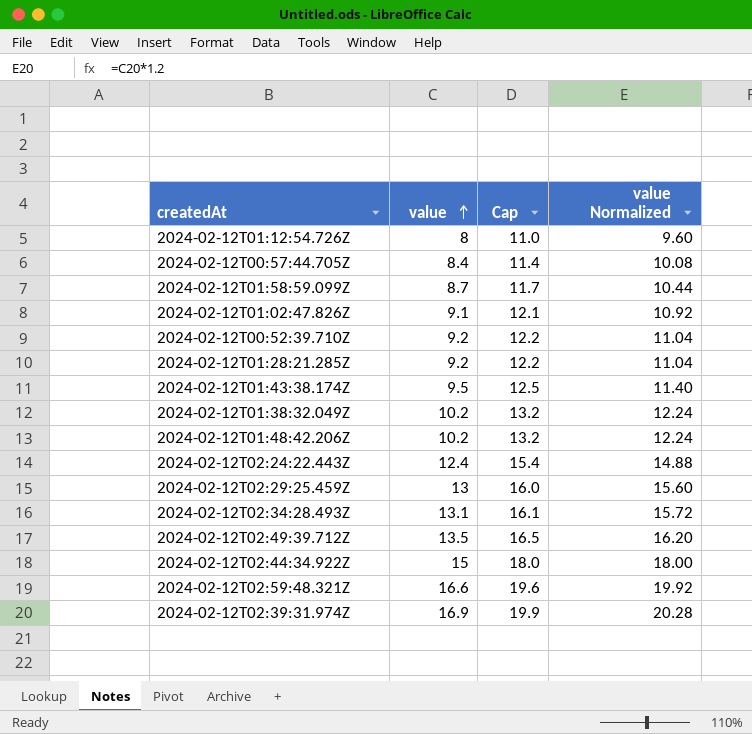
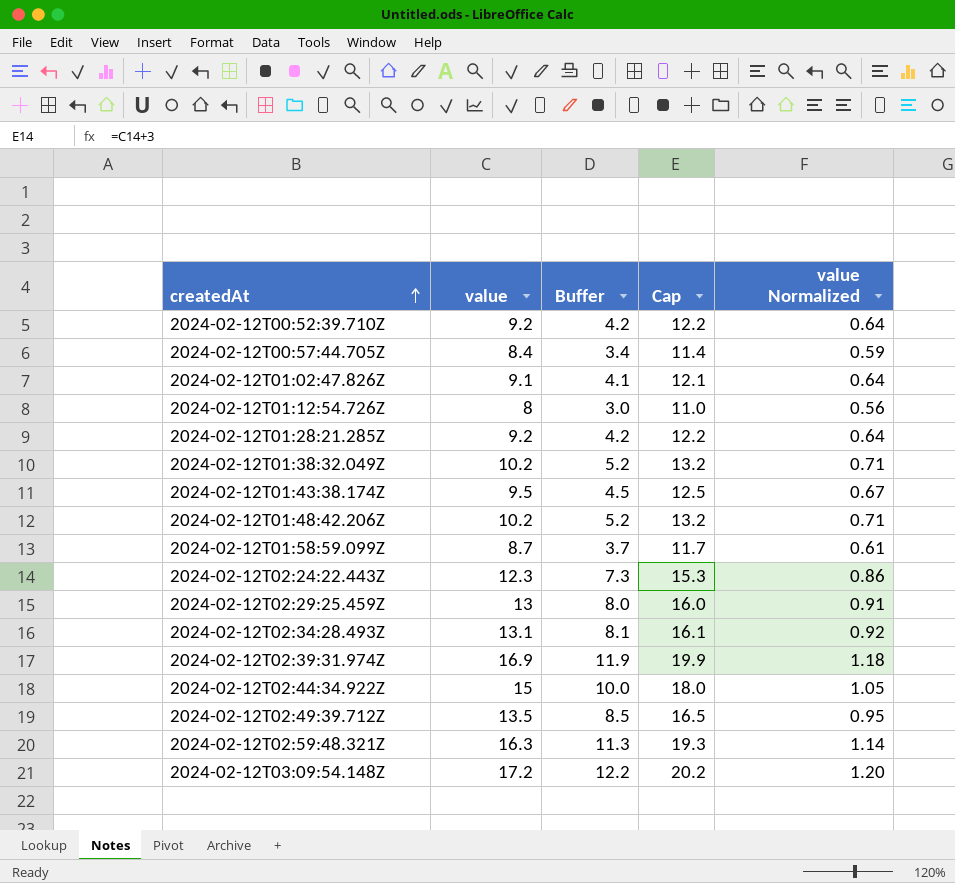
row order: value ascending -> createdAt ascending
column Buffer | formula: none -> [value] - 5
column value Normalized | formula: [value] * 1.2 -> [value] * 0.07
2024-02-12T02:24:22.443Z | value: 12.4 -> 12.3
2024-02-12T02:24:22.443Z | Cap: 15.4 -> 15.3
2024-02-12T02:59:48.321Z | value: 16.6 -> 16.3
2024-02-12T02:59:48.321Z | Cap: 19.6 -> 19.3
row 2024-02-12T03:09:54.148Z: none -> 17.2 | 12.2 | 20.2 | 1.20

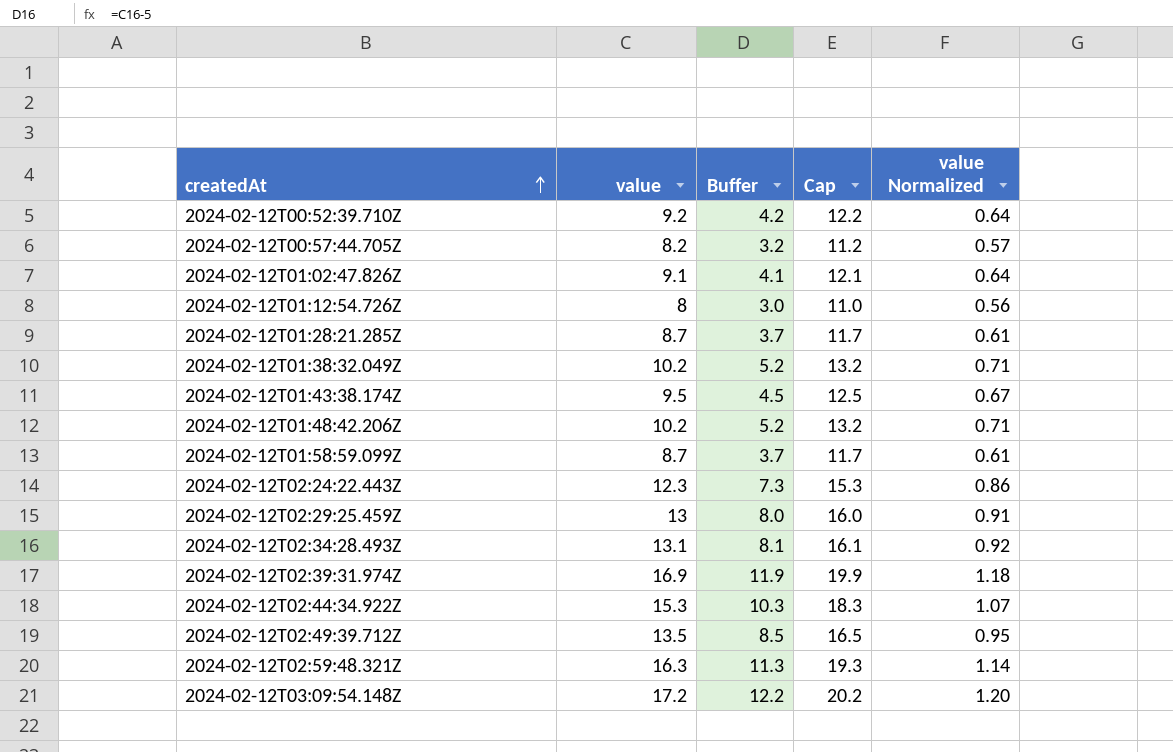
2024-02-12T00:57:44.705Z | value: 8.4 -> 8.2
2024-02-12T00:57:44.705Z | Buffer: 3.4 -> 3.2
2024-02-12T00:57:44.705Z | Cap: 11.4 -> 11.2
2024-02-12T00:57:44.705Z | value Normalized: 0.59 -> 0.57
2024-02-12T01:28:21.285Z | value: 9.2 -> 8.7
2024-02-12T01:28:21.285Z | Buffer: 4.2 -> 3.7
2024-02-12T01:28:21.285Z | Cap: 12.2 -> 11.7
2024-02-12T01:28:21.285Z | value Normalized: 0.64 -> 0.61
2024-02-12T02:44:34.922Z | value: 15 -> 15.3
2024-02-12T02:44:34.922Z | Buffer: 10.0 -> 10.3
2024-02-12T02:44:34.922Z | Cap: 18.0 -> 18.3
2024-02-12T02:44:34.922Z | value Normalized: 1.05 -> 1.07

